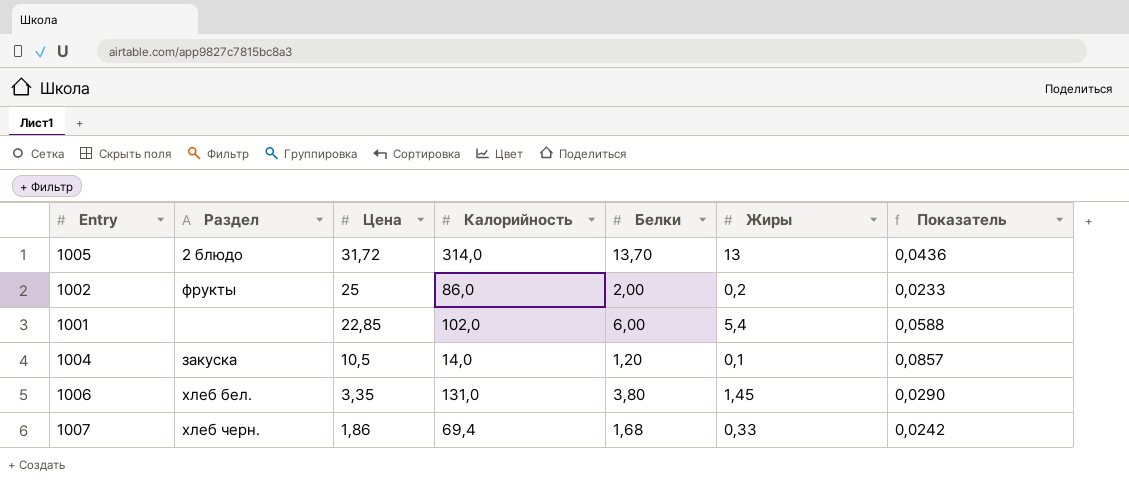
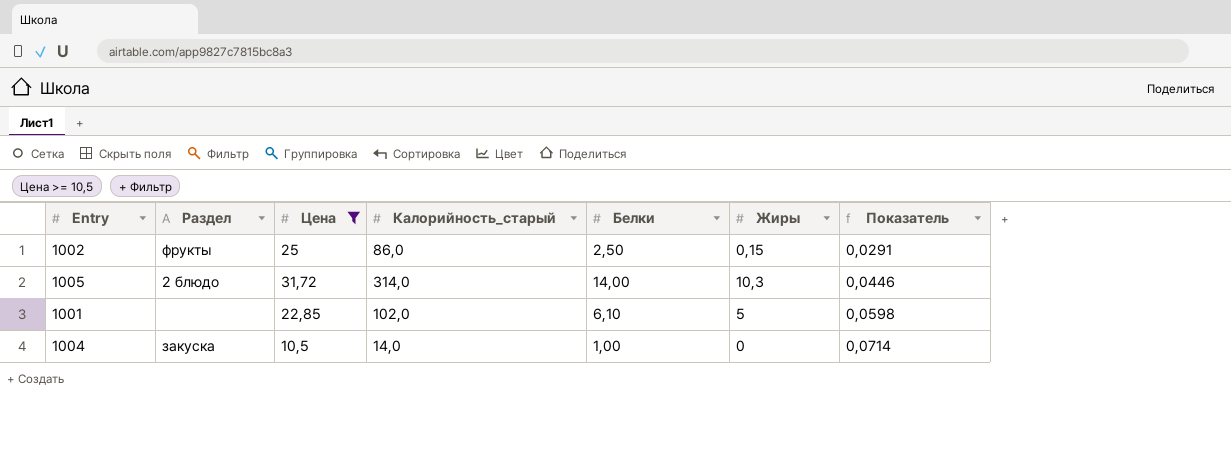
filter: none -> Цена >= 10,5
row order: Цена descending -> Показатель ascending
column name: Калорийность -> Калорийность_старый
1002 | Белки: 2,00 -> 2,50
1002 | Жиры: 0,2 -> 0,15
1002 | Показатель: 0,0233 -> 0,0291
1005 | Белки: 13,70 -> 14,00
1005 | Жиры: 13 -> 10,3
1005 | Показатель: 0,0436 -> 0,0446
1001 | Белки: 6,00 -> 6,10
1001 | Жиры: 5,4 -> 5
1001 | Показатель: 0,0588 -> 0,0598
1004 | Белки: 1,20 -> 1,00
1004 | Жиры: 0,1 -> 0
1004 | Показатель: 0,0857 -> 0,0714

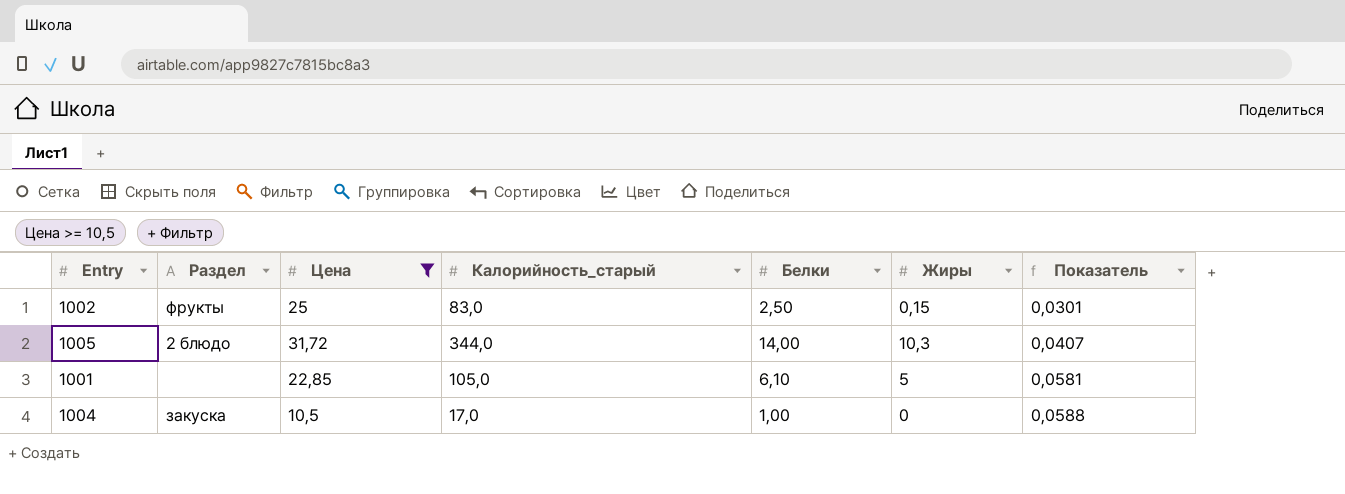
1002 | Калорийность_старый: 86,0 -> 83,0
1002 | Показатель: 0,0291 -> 0,0301
1005 | Калорийность_старый: 314,0 -> 344,0
1005 | Показатель: 0,0446 -> 0,0407
1001 | Калорийность_старый: 102,0 -> 105,0
1001 | Показатель: 0,0598 -> 0,0581
1004 | Калорийность_старый: 14,0 -> 17,0
1004 | Показатель: 0,0714 -> 0,0588

